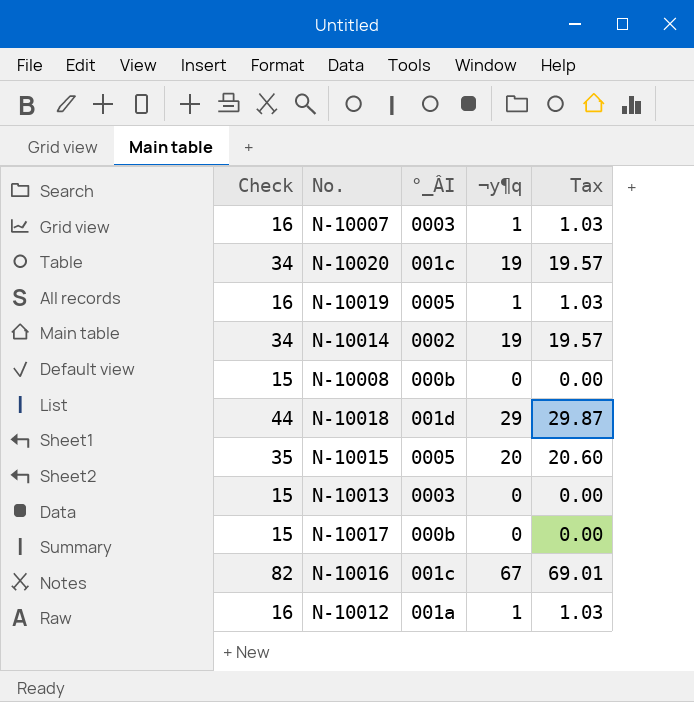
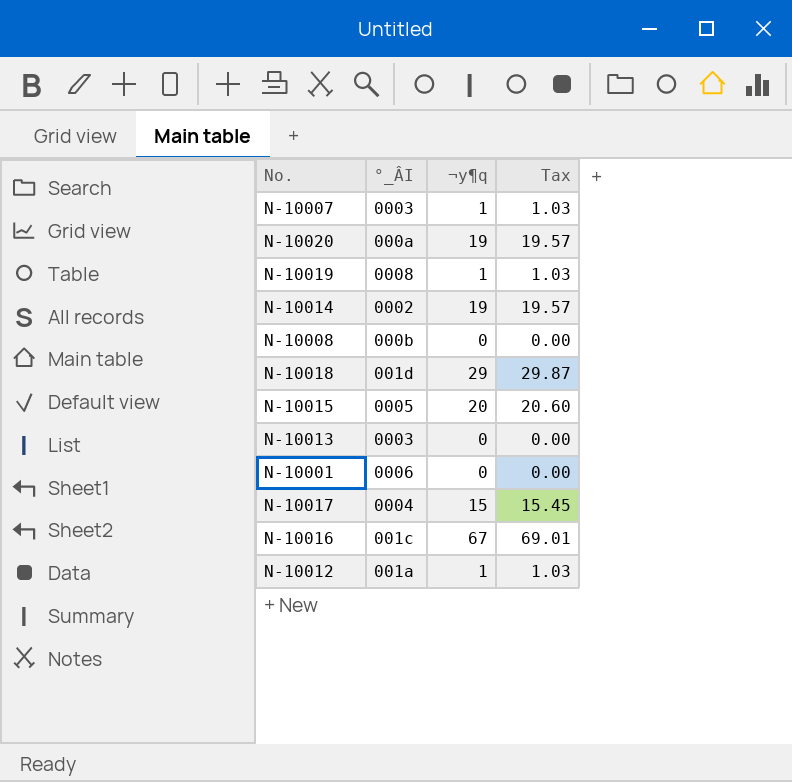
column Check | formula: [¬y¶q] + 15 -> none
N-10020 | °_ÂI: 001c -> 000a
N-10019 | °_ÂI: 0005 -> 0008
row N-10001: none -> 0006 | 0 | 0.00
N-10017 | °_ÂI: 000b -> 0004
N-10017 | ¬y¶q: 0 -> 15
N-10017 | Tax: 0.00 -> 15.45

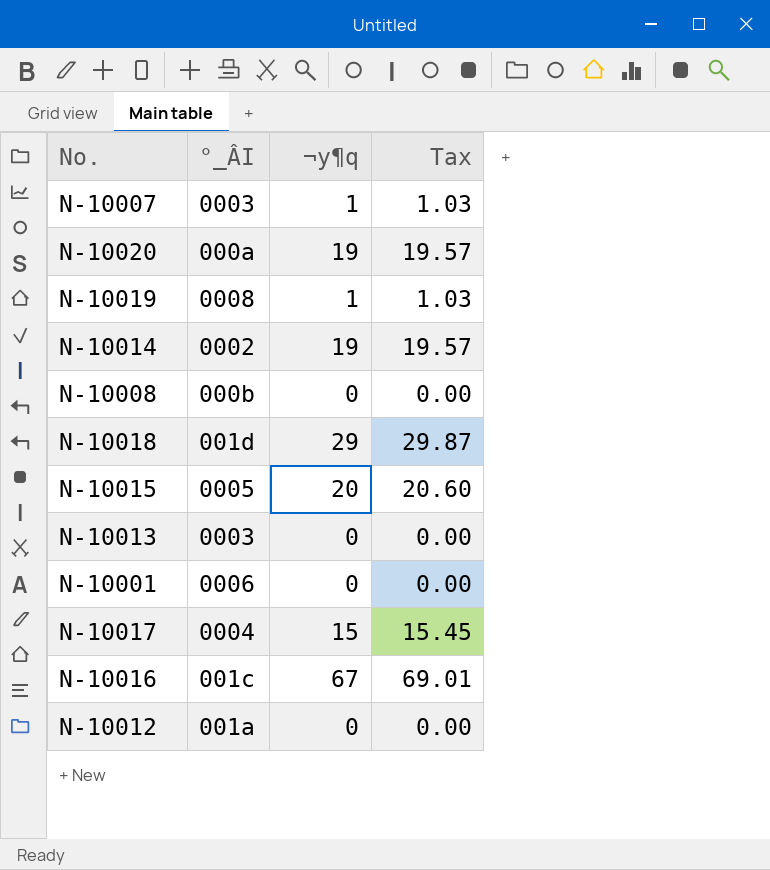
N-10012 | ¬y¶q: 1 -> 0
N-10012 | Tax: 1.03 -> 0.00

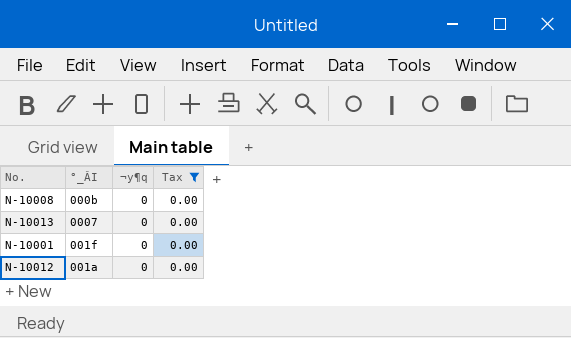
filter: none -> Tax = 0.00
N-10013 | °_ÂI: 0003 -> 0007
N-10001 | °_ÂI: 0006 -> 001f

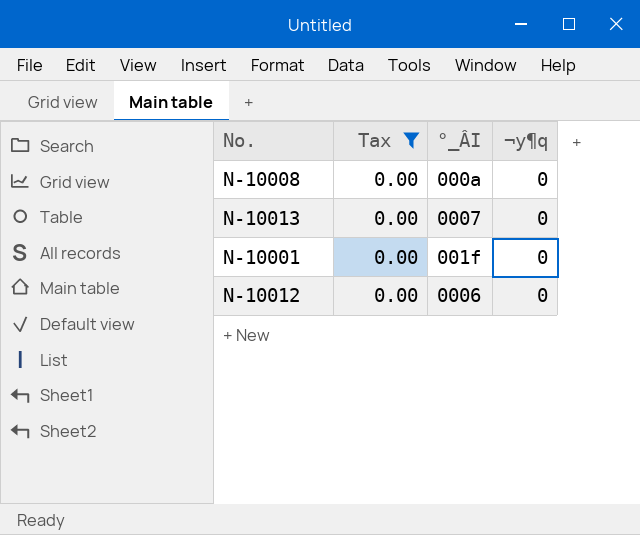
column Tax | position: 4 -> 2
N-10008 | °_ÂI: 000b -> 000a
N-10012 | °_ÂI: 001a -> 0006

